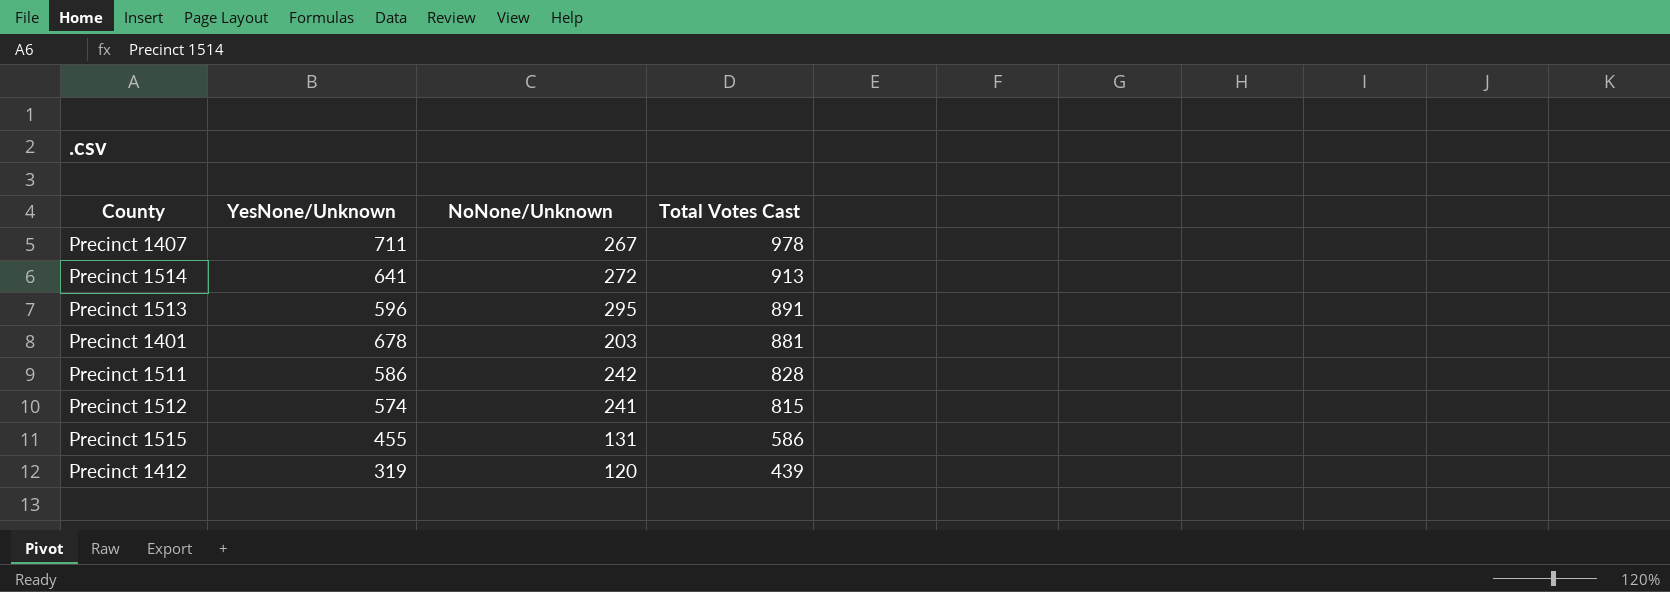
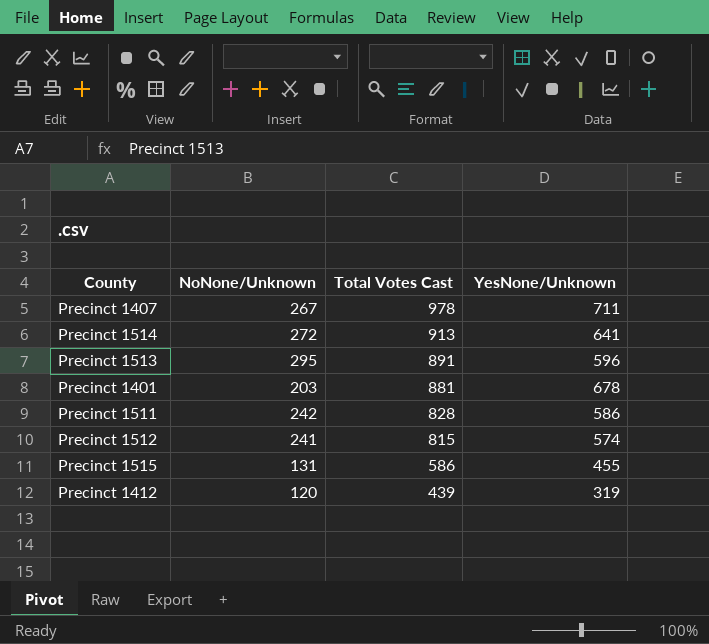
column YesNone/Unknown | position: 2 -> 4

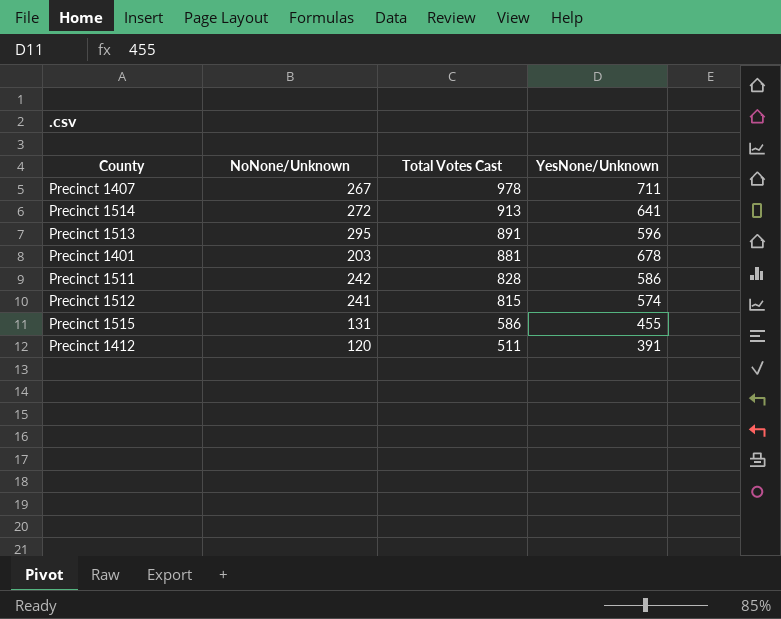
Precinct 1412 | Total Votes Cast: 439 -> 511
Precinct 1412 | YesNone/Unknown: 319 -> 391

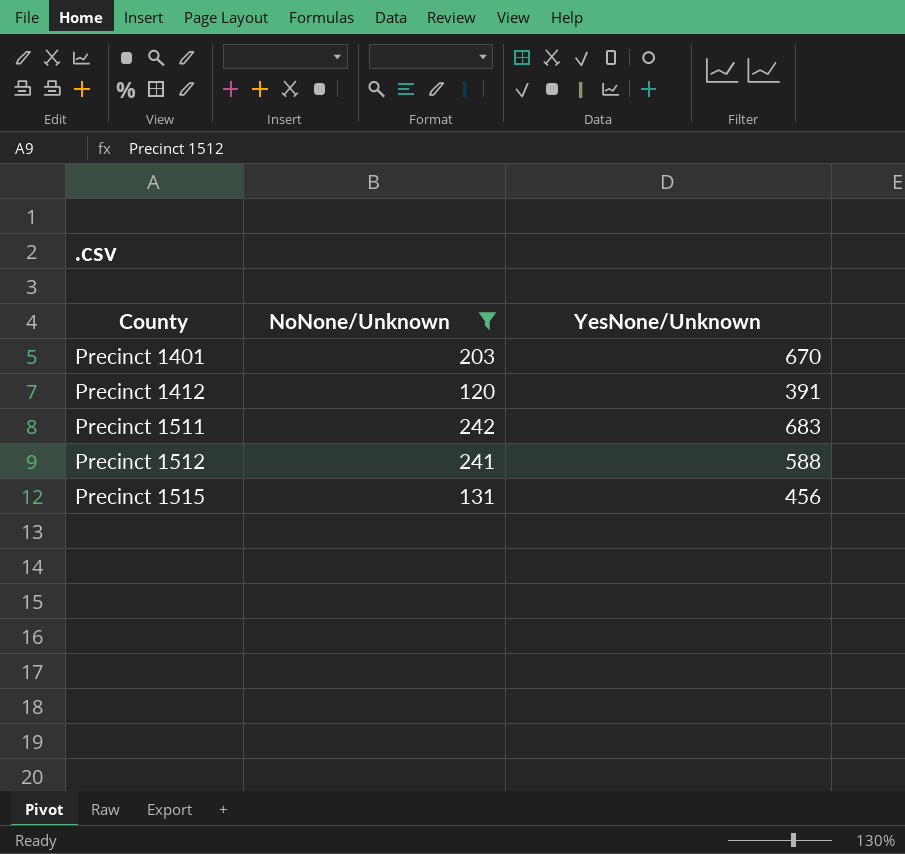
filter: none -> NoNone/Unknown <= 242
row order: Total Votes Cast descending -> County ascending
column Total Votes Cast | formula: [NoNone/Unknown] + [YesNone/Unknown] -> none
Precinct 1401 | YesNone/Unknown: 678 -> 670
Precinct 1511 | YesNone/Unknown: 586 -> 683
Precinct 1512 | YesNone/Unknown: 574 -> 588
Precinct 1515 | YesNone/Unknown: 455 -> 456

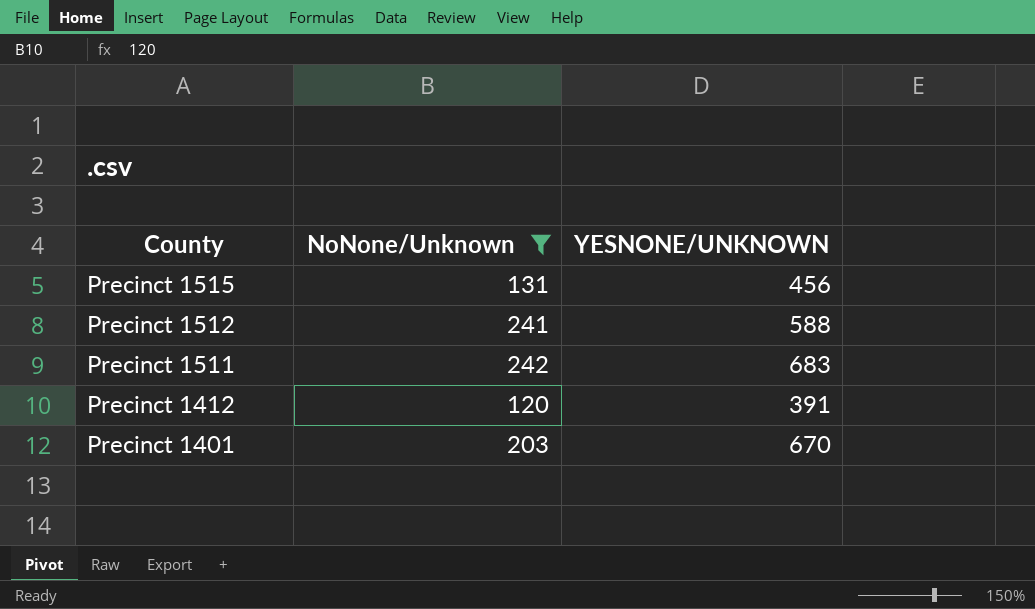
row order: County ascending -> County descending
column name: YesNone/Unknown -> YESNONE/UNKNOWN

